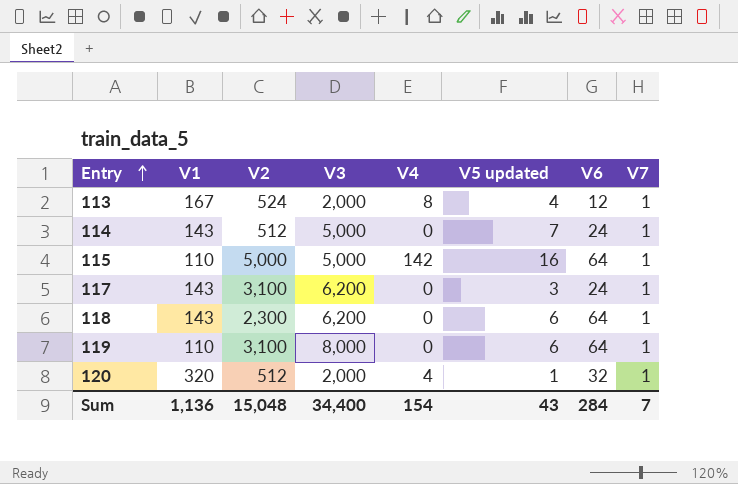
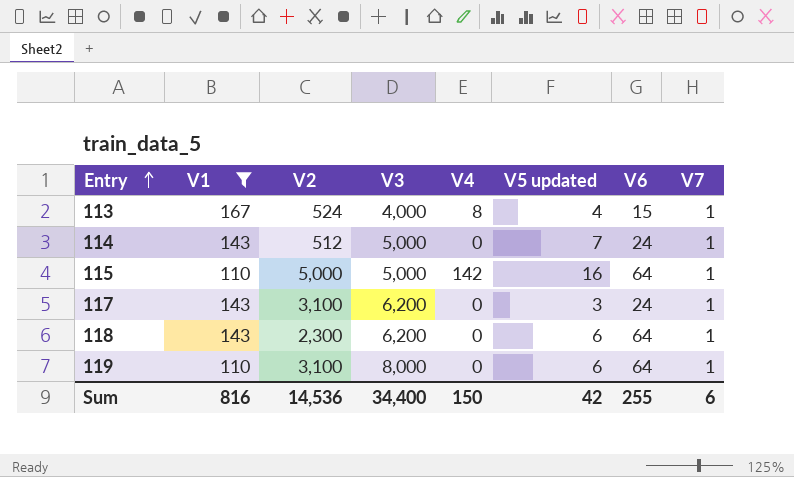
filter: none -> V1 != 320
113 | V3: 2,000 -> 4,000
113 | V6: 12 -> 15
Sum | V1: 1,136 -> 816
Sum | V2: 15,048 -> 14,536
Sum | V4: 154 -> 150
Sum | V5 updated: 43 -> 42
Sum | V6: 284 -> 255
Sum | V7: 7 -> 6

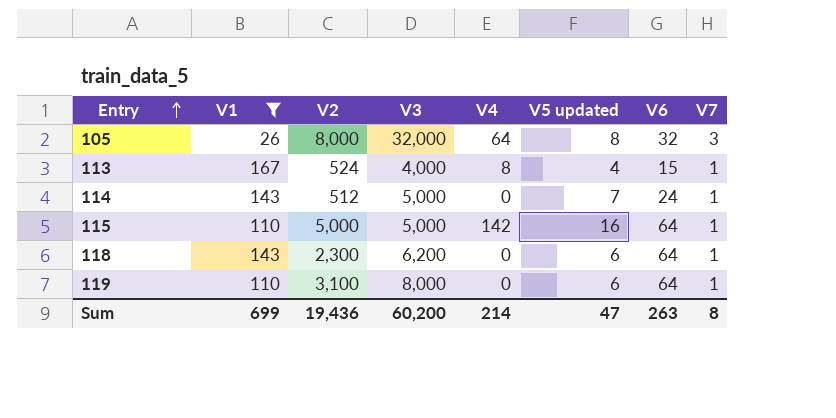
row 117: 143 | 3,100 | 6,200 | 0 | 3 | 24 | 1 -> none
row 105: none -> 26 | 8,000 | 32,000 | 64 | 8 | 32 | 3
Sum | V1: 816 -> 699
Sum | V2: 14,536 -> 19,436
Sum | V3: 34,400 -> 60,200
Sum | V4: 150 -> 214
Sum | V5 updated: 42 -> 47
Sum | V6: 255 -> 263
Sum | V7: 6 -> 8

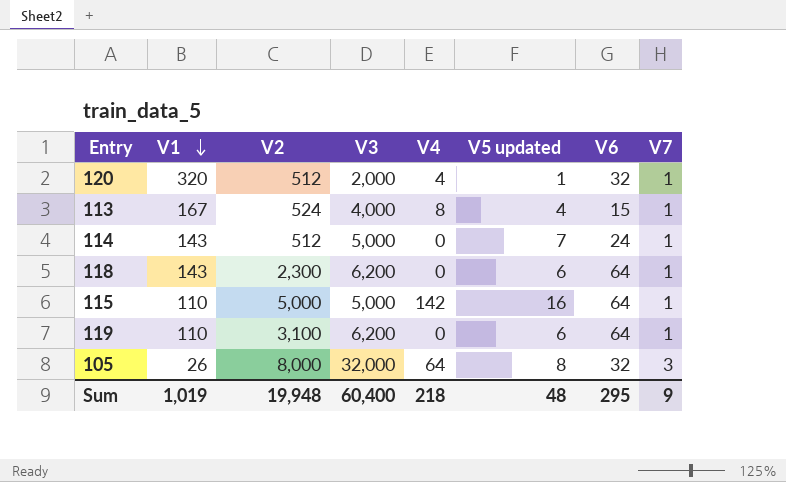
filter: V1 != 320 -> none
row order: Entry ascending -> V1 descending
119 | V3: 8,000 -> 6,200
Sum | V1: 699 -> 1,019
Sum | V2: 19,436 -> 19,948
Sum | V3: 60,200 -> 60,400
Sum | V4: 214 -> 218
Sum | V5 updated: 47 -> 48
Sum | V6: 263 -> 295
Sum | V7: 8 -> 9

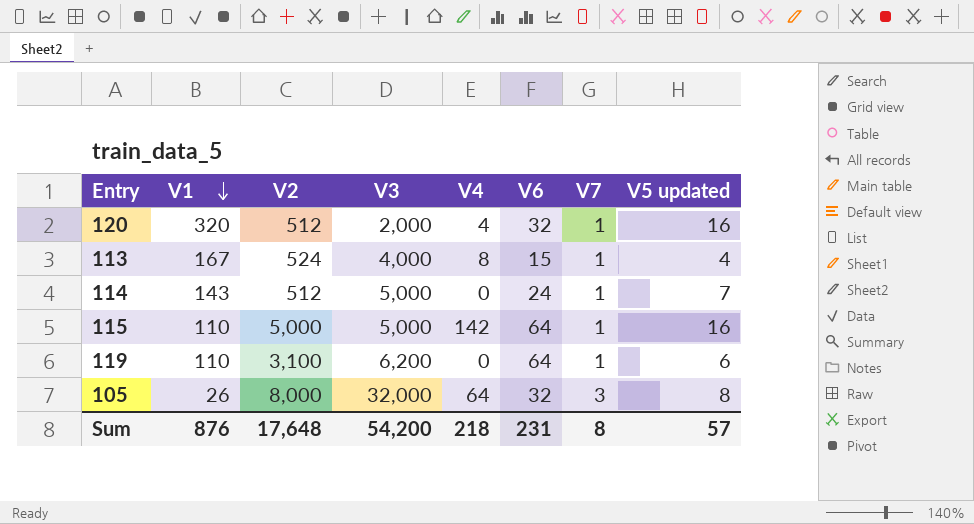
column V5 updated | position: 6 -> 8
row 118: 143 | 2,300 | 6,200 | 0 | 6 | 64 | 1 -> none
120 | V5 updated: 1 -> 16
Sum | V1: 1,019 -> 876
Sum | V2: 19,948 -> 17,648
Sum | V3: 60,400 -> 54,200
Sum | V6: 295 -> 231
Sum | V7: 9 -> 8
Sum | V5 updated: 48 -> 57

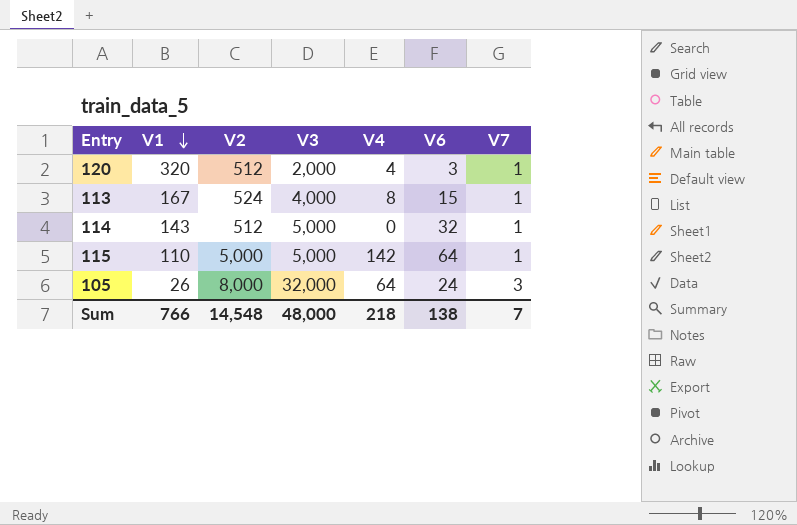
column V5 updated | position: 8 -> none
row 119: 110 | 3,100 | 6,200 | 0 | 64 | 1 | 6 -> none
120 | V6: 32 -> 3
114 | V6: 24 -> 32
105 | V6: 32 -> 24
Sum | V1: 876 -> 766
Sum | V2: 17,648 -> 14,548
Sum | V3: 54,200 -> 48,000
Sum | V6: 231 -> 138
Sum | V7: 8 -> 7

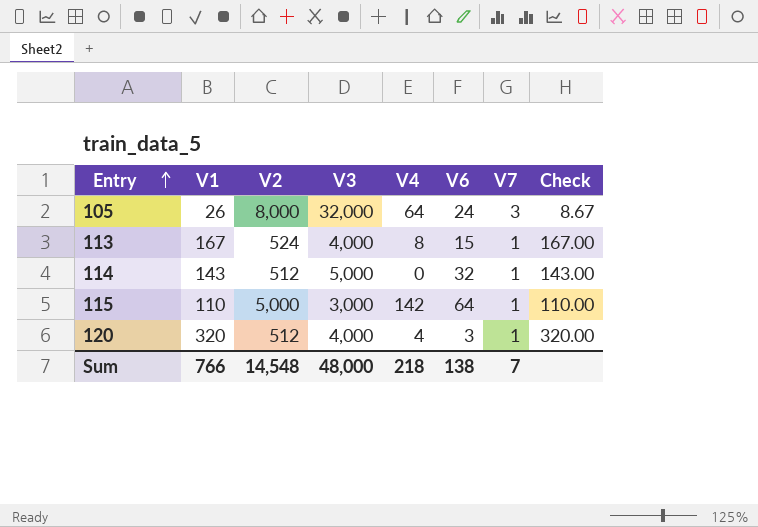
row order: V1 descending -> Entry ascending
column Check | formula: none -> [V1] / [V7]
115 | V3: 5,000 -> 3,000
120 | V3: 2,000 -> 4,000

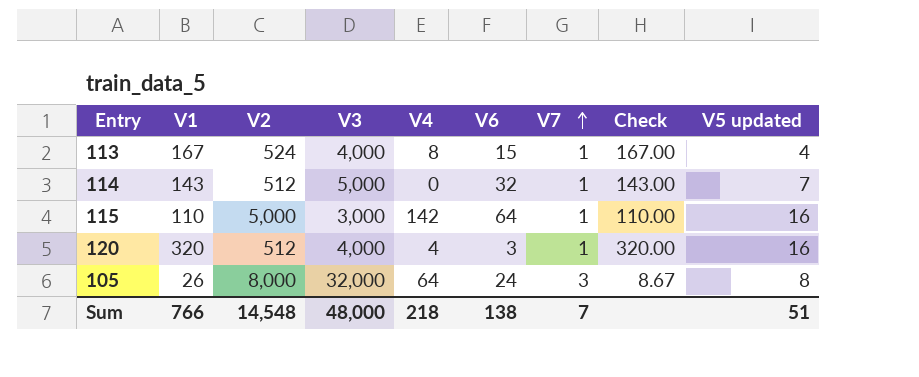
row order: Entry ascending -> V7 ascending
column V5 updated | position: none -> 9

